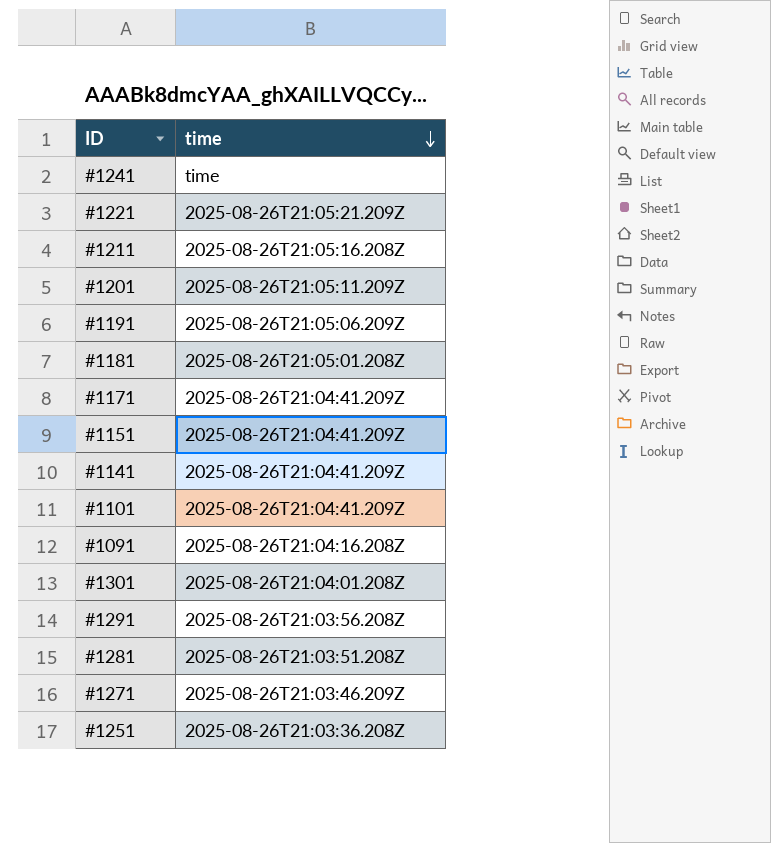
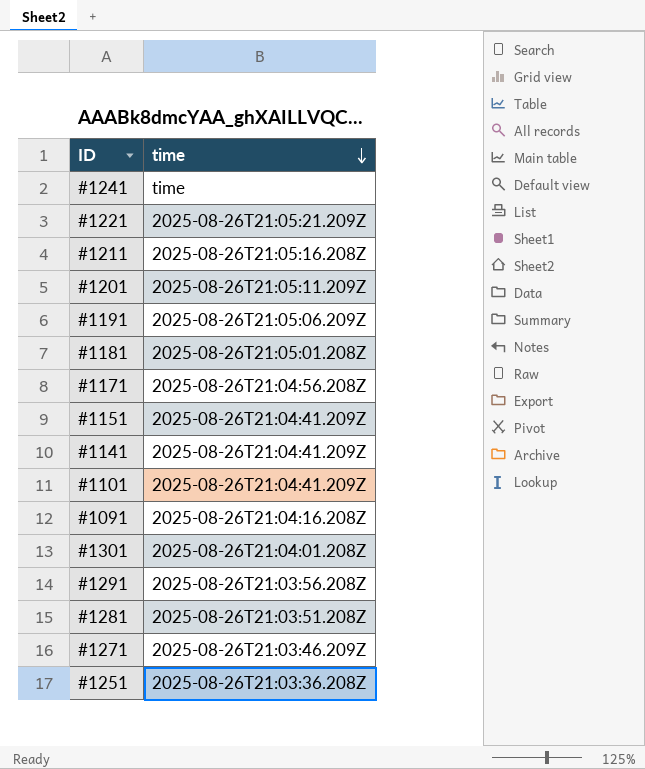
#1171 | time: 2025-08-26T21:04:41.209Z -> 2025-08-26T21:04:56.208Z

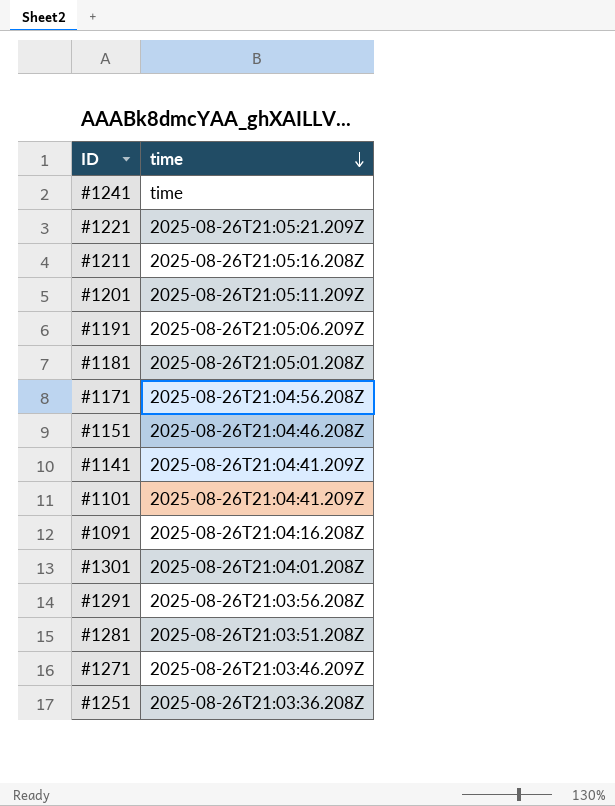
#1151 | time: 2025-08-26T21:04:41.209Z -> 2025-08-26T21:04:46.208Z

